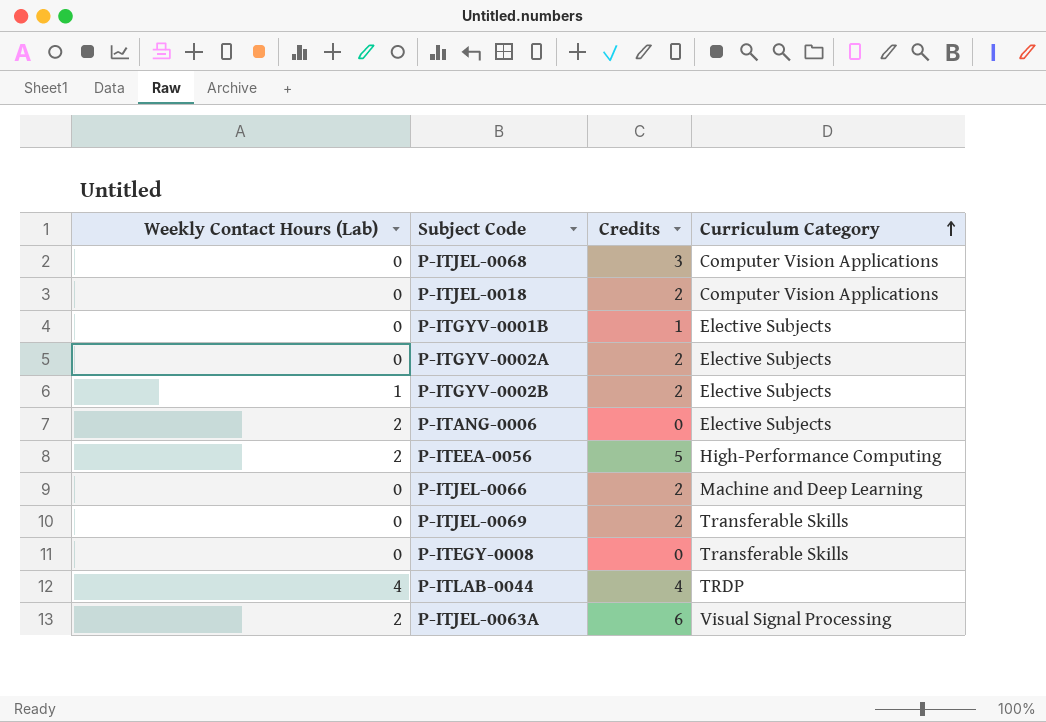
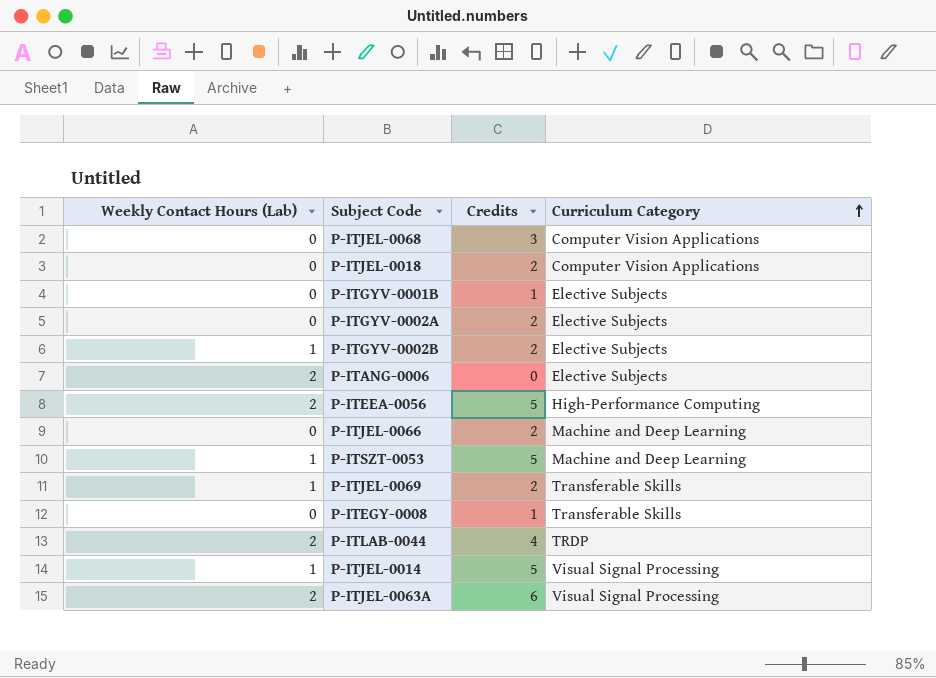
row P-ITSZT-0053: none -> 1 | 5 | Machine and Deep Learning
P-ITJEL-0069 | Weekly Contact Hours (Lab): 0 -> 1
P-ITEGY-0008 | Credits: 0 -> 1
P-ITLAB-0044 | Weekly Contact Hours (Lab): 4 -> 2
row P-ITJEL-0014: none -> 1 | 5 | Visual Signal Processing

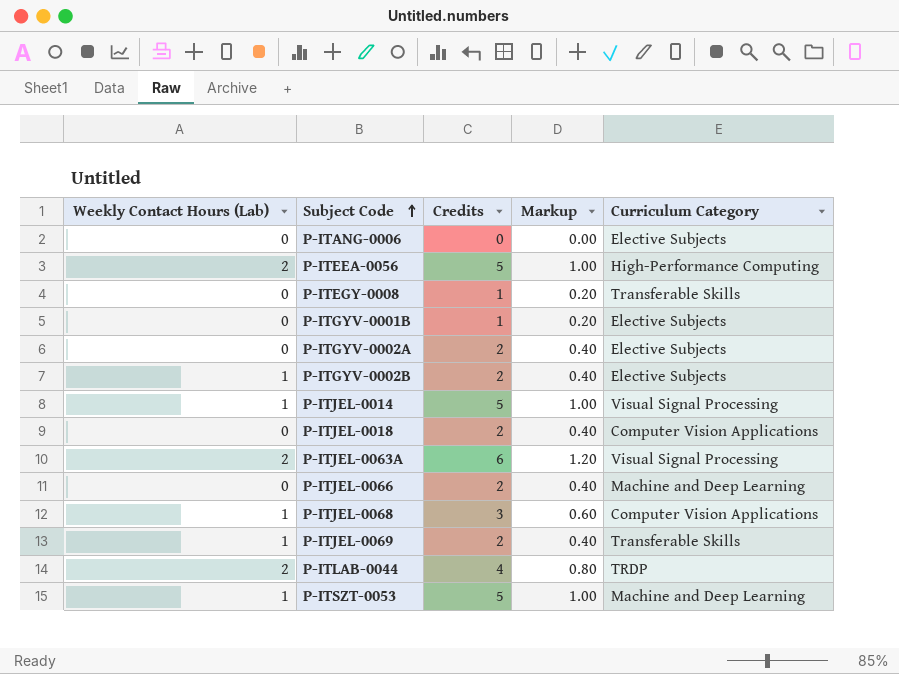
row order: Curriculum Category ascending -> Subject Code ascending
column Markup | formula: none -> [Credits] * 0.2
P-ITANG-0006 | Weekly Contact Hours (Lab): 2 -> 0
P-ITJEL-0068 | Weekly Contact Hours (Lab): 0 -> 1

